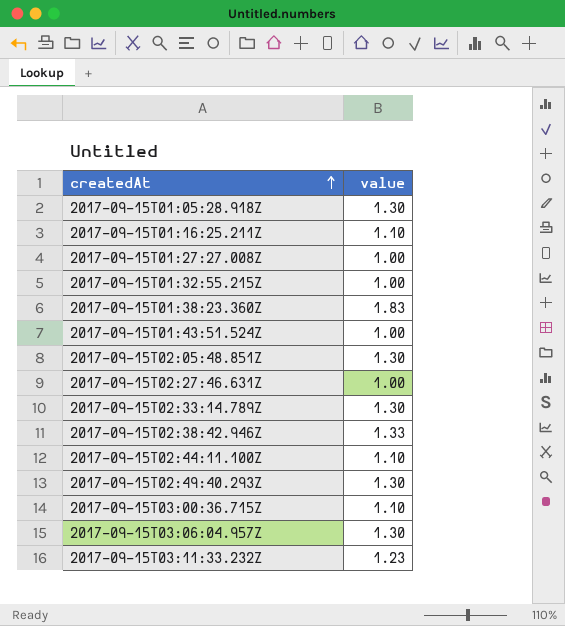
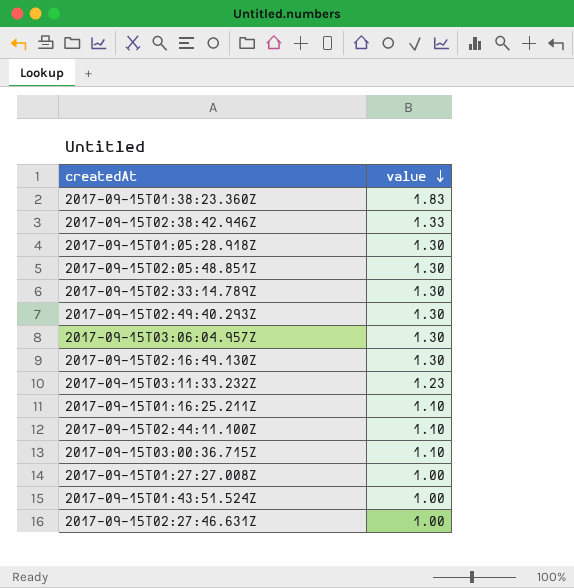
row order: createdAt ascending -> value descending
row 2017-09-15T01:32:55.215Z: 1.00 -> none
row 2017-09-15T02:16:49.130Z: none -> 1.30

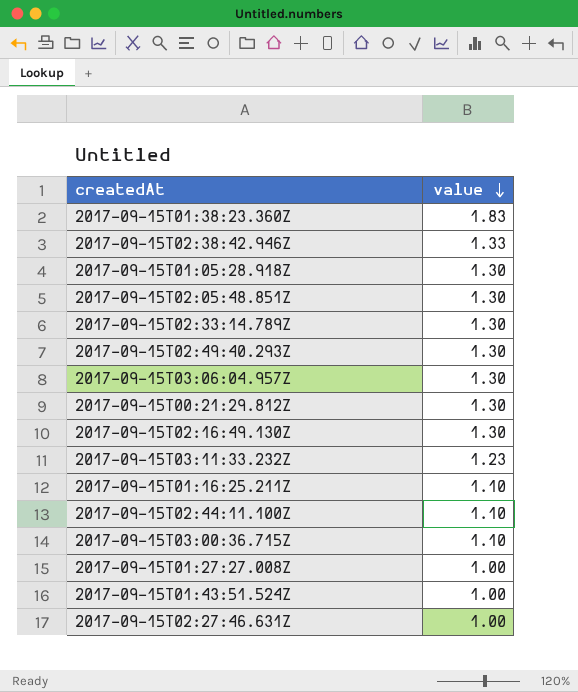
row 2017-09-15T00:21:29.812Z: none -> 1.30

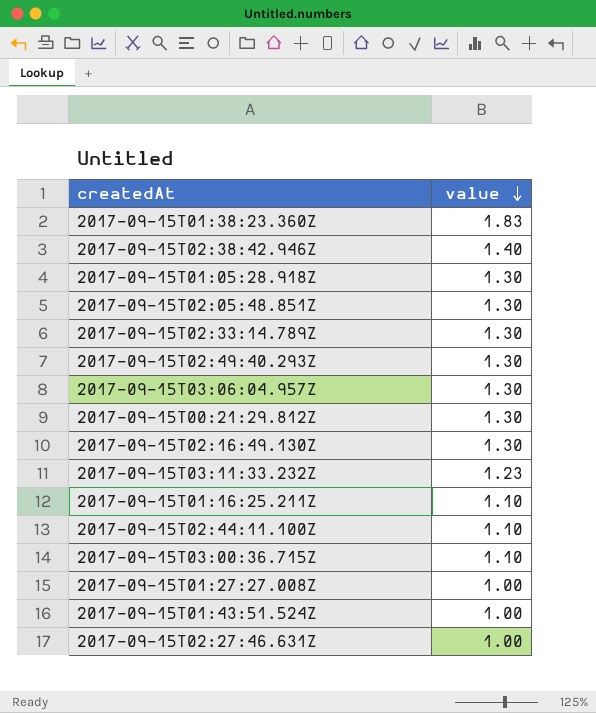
2017-09-15T02:38:42.946Z | value: 1.33 -> 1.40

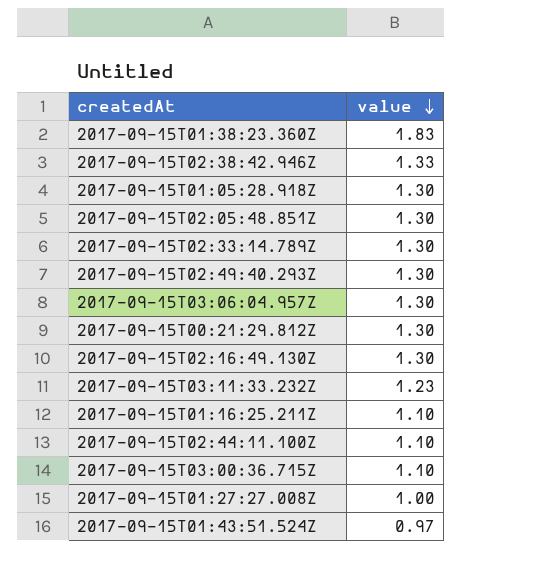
row 2017-09-15T02:27:46.631Z: 1.00 -> none
2017-09-15T02:38:42.946Z | value: 1.40 -> 1.33
2017-09-15T01:43:51.524Z | value: 1.00 -> 0.97

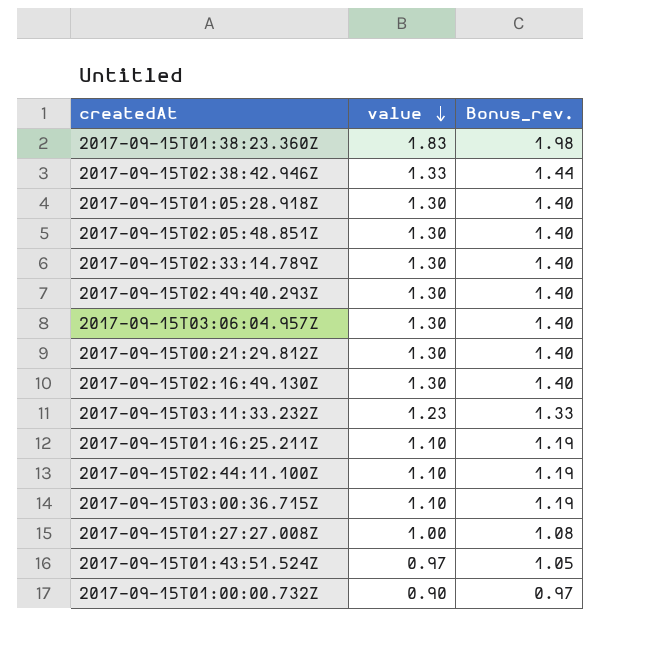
column Bonus_rev. | formula: none -> [value] * 1.08
row 2017-09-15T01:00:00.732Z: none -> 0.90 | 0.97

